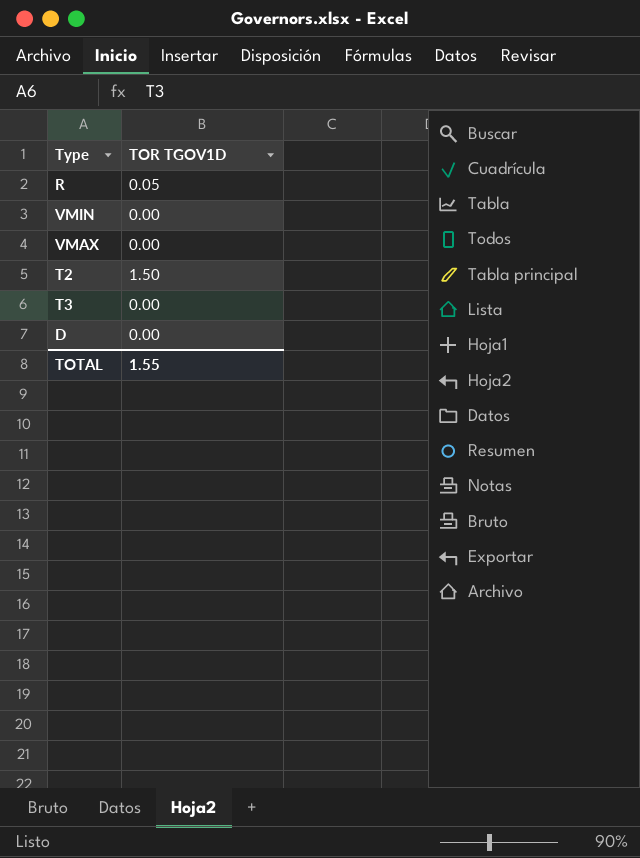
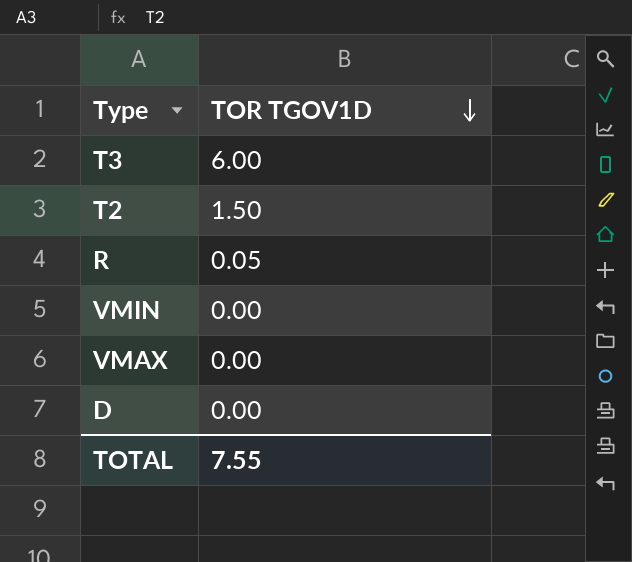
row order: none -> TOR TGOV1D descending
T3 | TOR TGOV1D: 0.00 -> 6.00
TOTAL | TOR TGOV1D: 1.55 -> 7.55

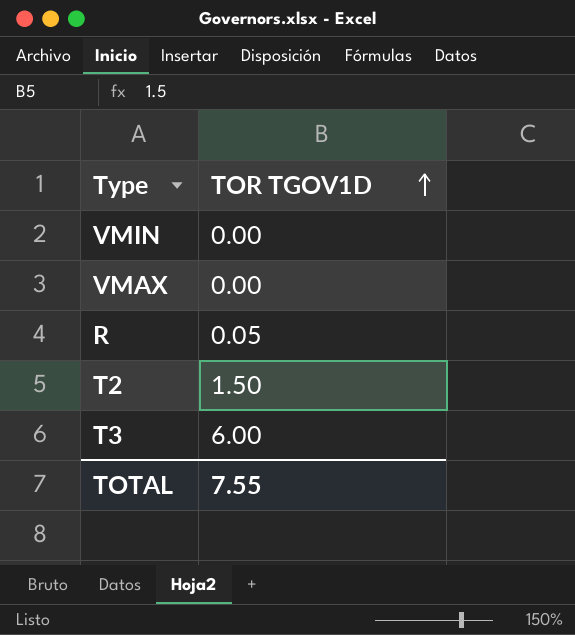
row order: TOR TGOV1D descending -> TOR TGOV1D ascending
row D: 0.00 -> none

